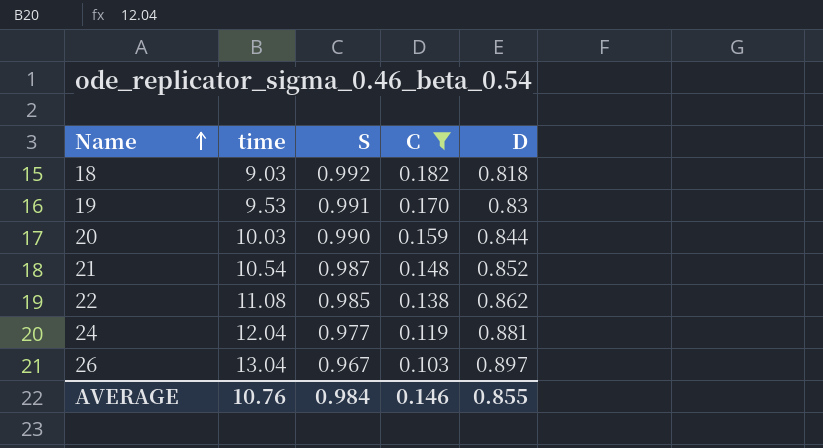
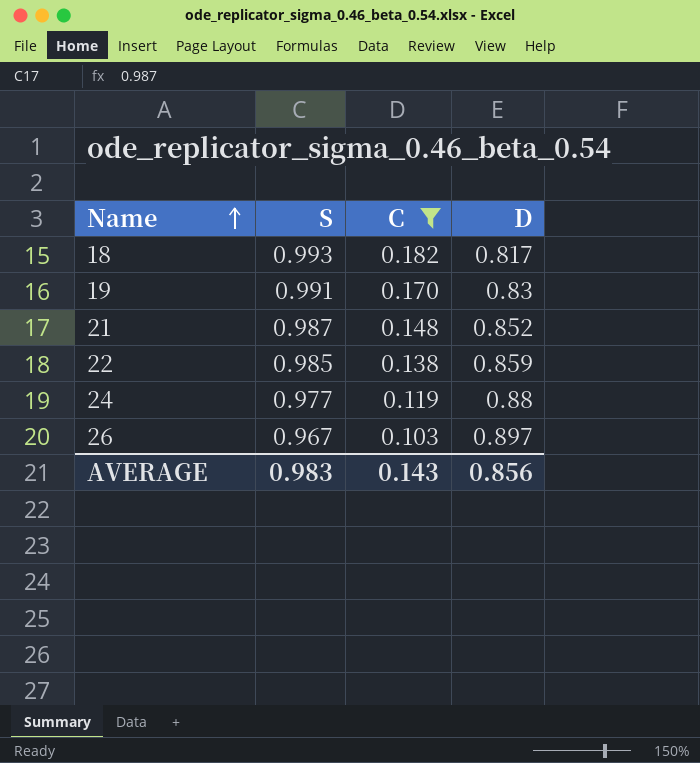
column time | position: 2 -> none
row 20: 10.03 | 0.990 | 0.159 | 0.844 -> none
18 | S: 0.992 -> 0.993
18 | D: 0.818 -> 0.817
22 | D: 0.862 -> 0.859
24 | D: 0.881 -> 0.88
AVERAGE | S: 0.984 -> 0.983
AVERAGE | C: 0.146 -> 0.143
AVERAGE | D: 0.855 -> 0.856

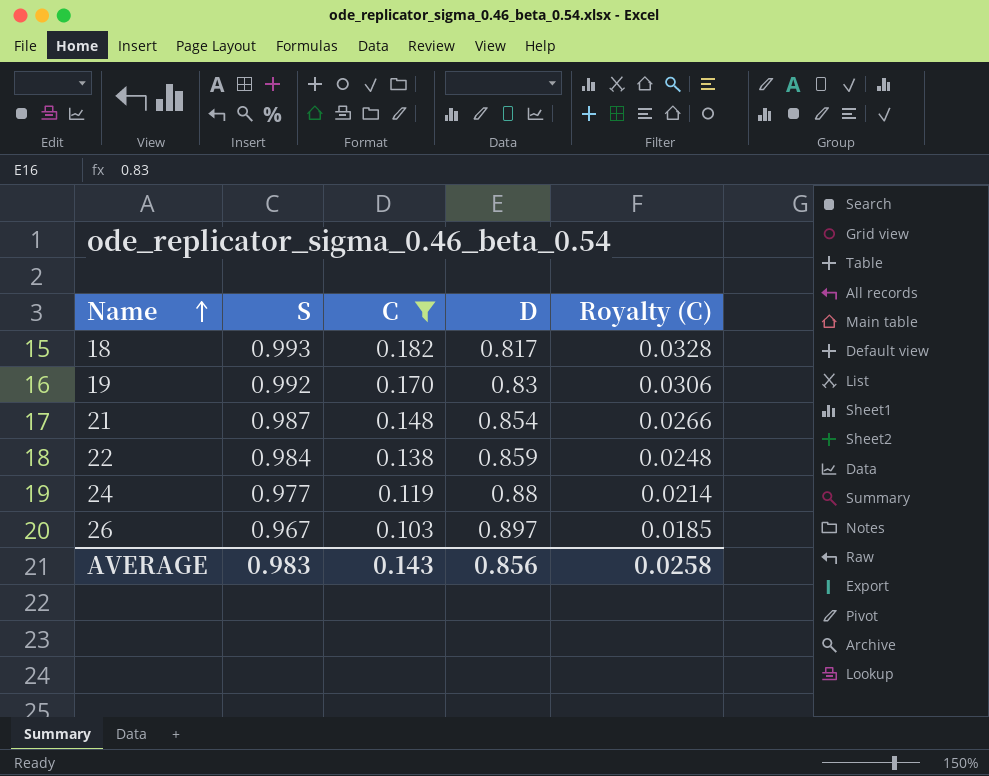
column Royalty (C) | formula: none -> [C] * 0.18
19 | S: 0.991 -> 0.992
21 | D: 0.852 -> 0.854
22 | S: 0.985 -> 0.984

